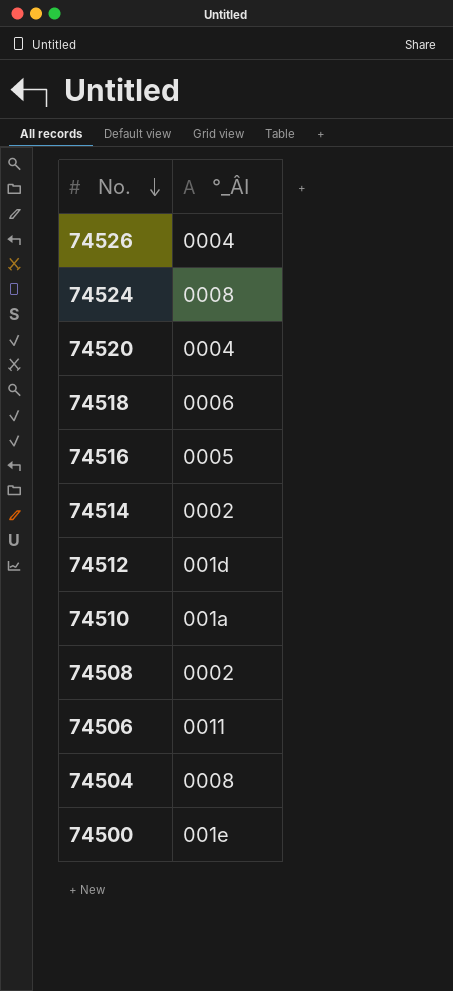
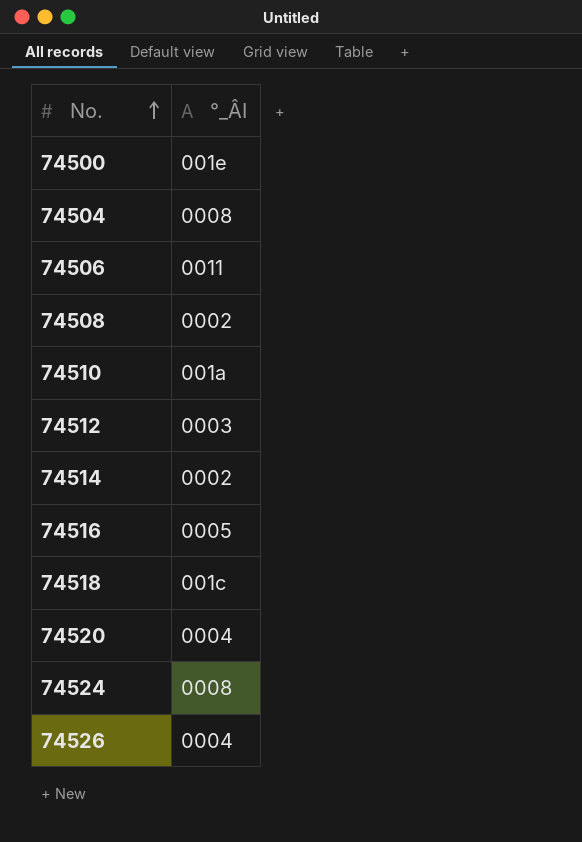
row order: No. descending -> No. ascending
74512 | °_ÂI: 001d -> 0003
74518 | °_ÂI: 0006 -> 001c

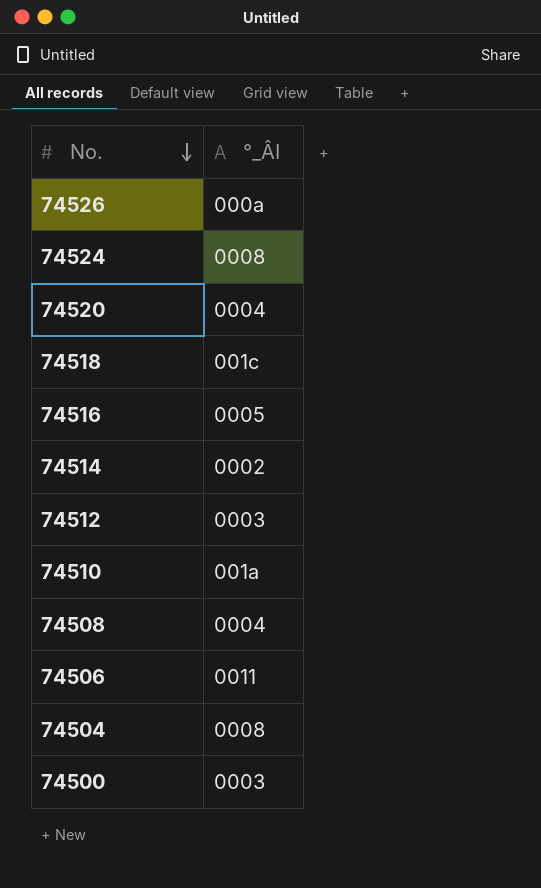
row order: No. ascending -> No. descending
74526 | °_ÂI: 0004 -> 000a
74508 | °_ÂI: 0002 -> 0004
74500 | °_ÂI: 001e -> 0003

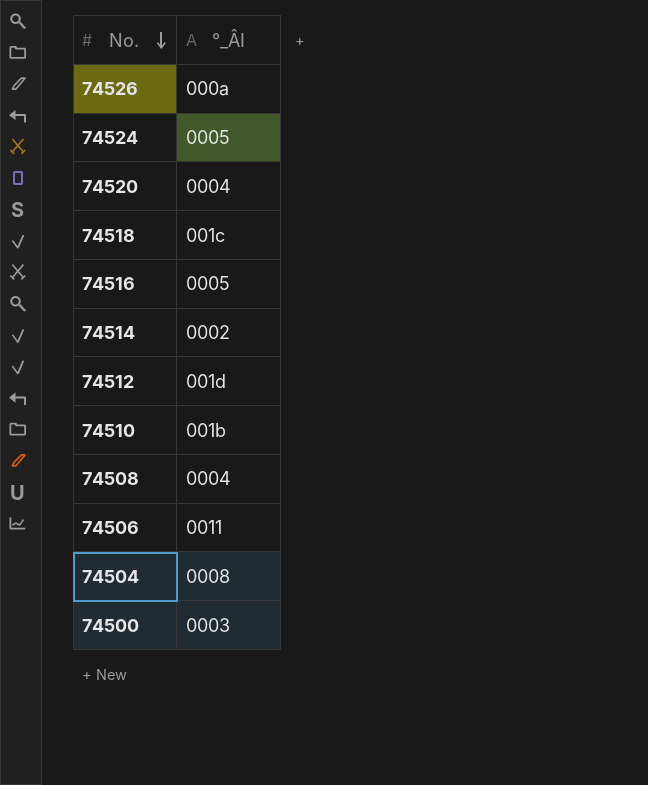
74524 | °_ÂI: 0008 -> 0005
74512 | °_ÂI: 0003 -> 001d
74510 | °_ÂI: 001a -> 001b

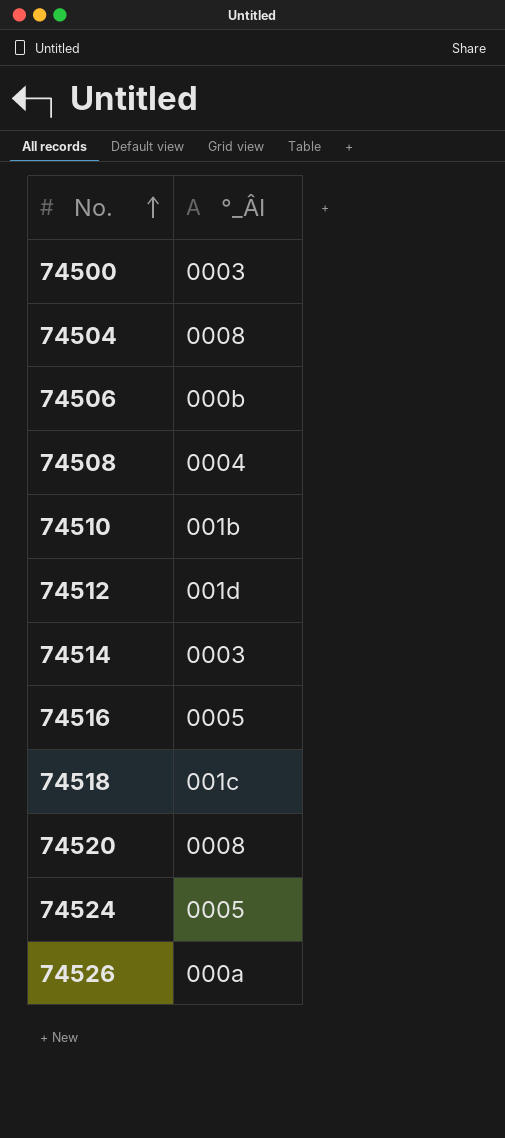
row order: No. descending -> No. ascending
74506 | °_ÂI: 0011 -> 000b
74514 | °_ÂI: 0002 -> 0003
74520 | °_ÂI: 0004 -> 0008

